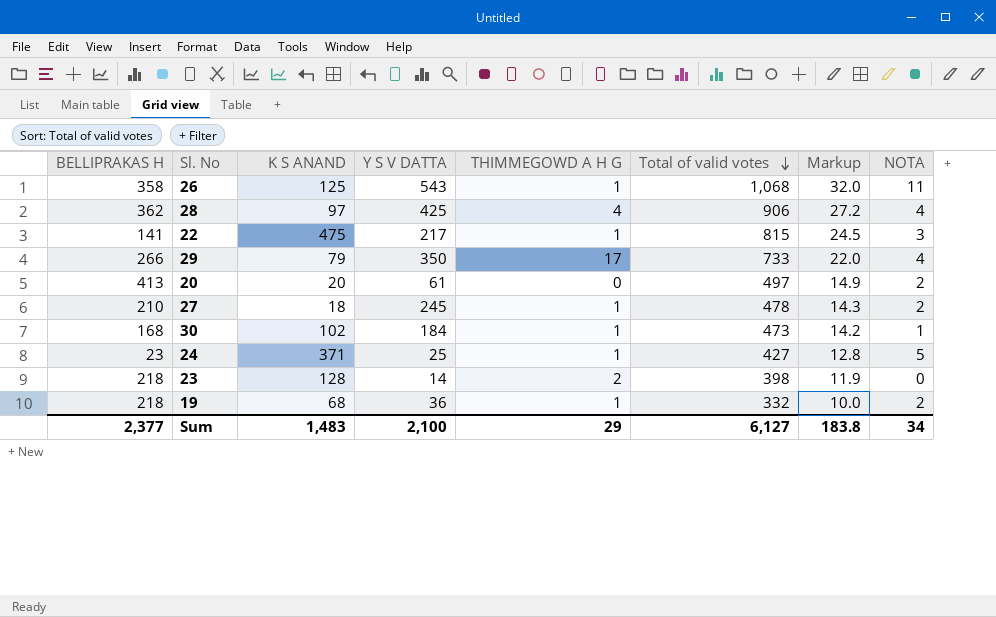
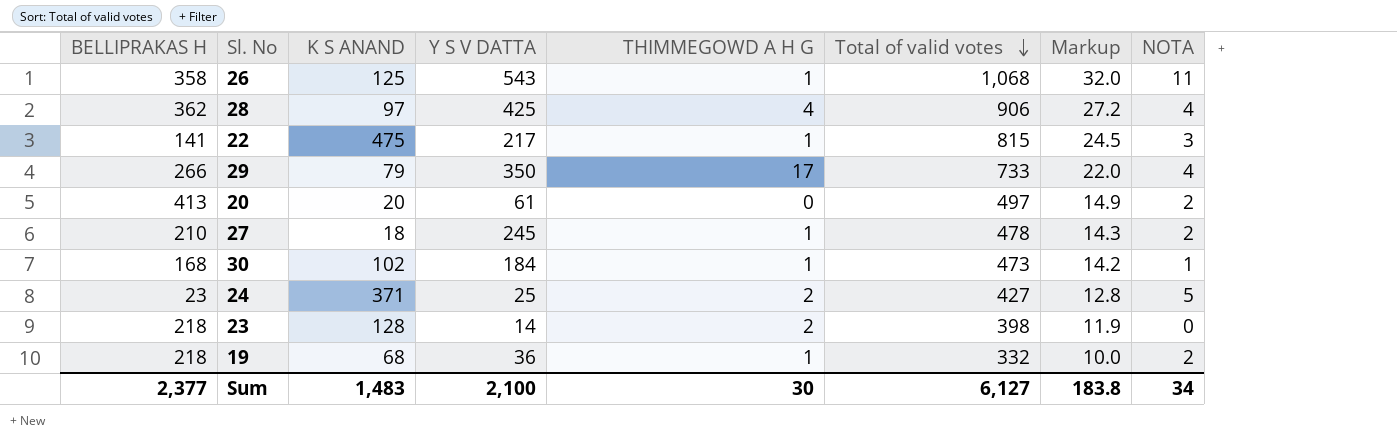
24 | THIMMEGOWD A H G: 1 -> 2
Sum | THIMMEGOWD A H G: 29 -> 30

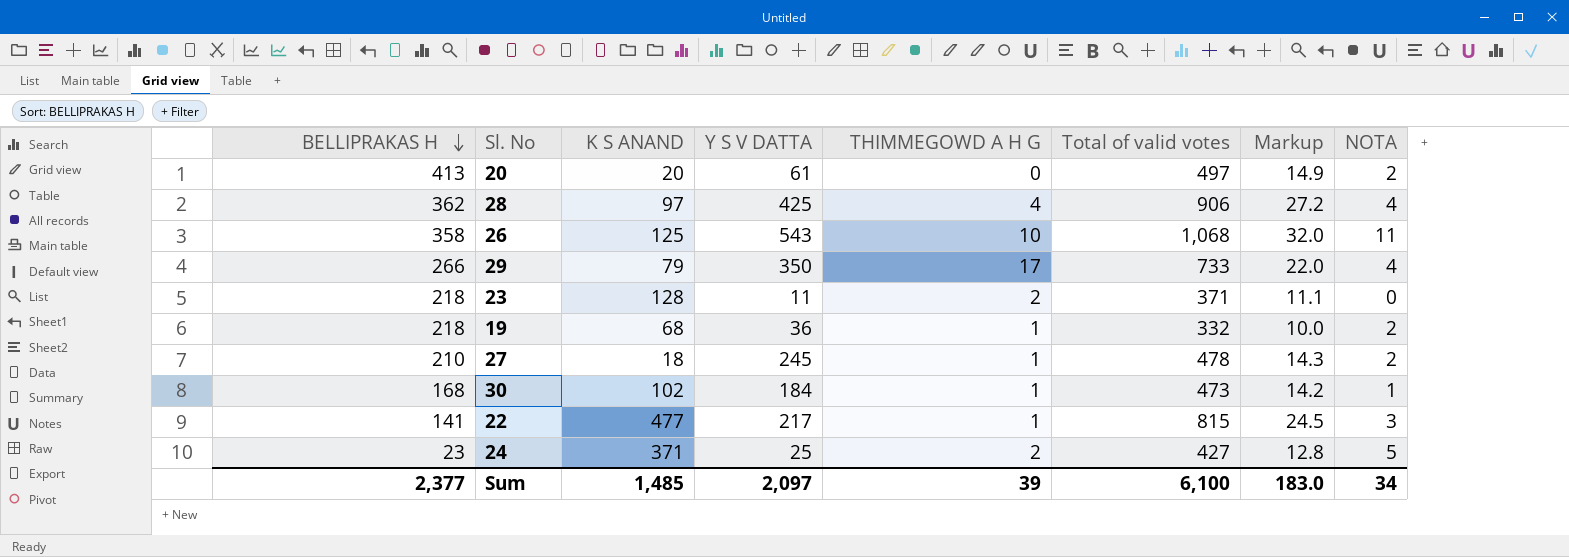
row order: Total of valid votes descending -> BELLIPRAKAS H descending
26 | THIMMEGOWD A H G: 1 -> 10
23 | Y S V DATTA: 14 -> 11
23 | Total of valid votes: 398 -> 371
23 | Markup: 11.9 -> 11.1
22 | K S ANAND: 475 -> 477
Sum | K S ANAND: 1,483 -> 1,485
Sum | Y S V DATTA: 2,100 -> 2,097
Sum | THIMMEGOWD A H G: 30 -> 39
Sum | Total of valid votes: 6,127 -> 6,100
Sum | Markup: 183.8 -> 183.0

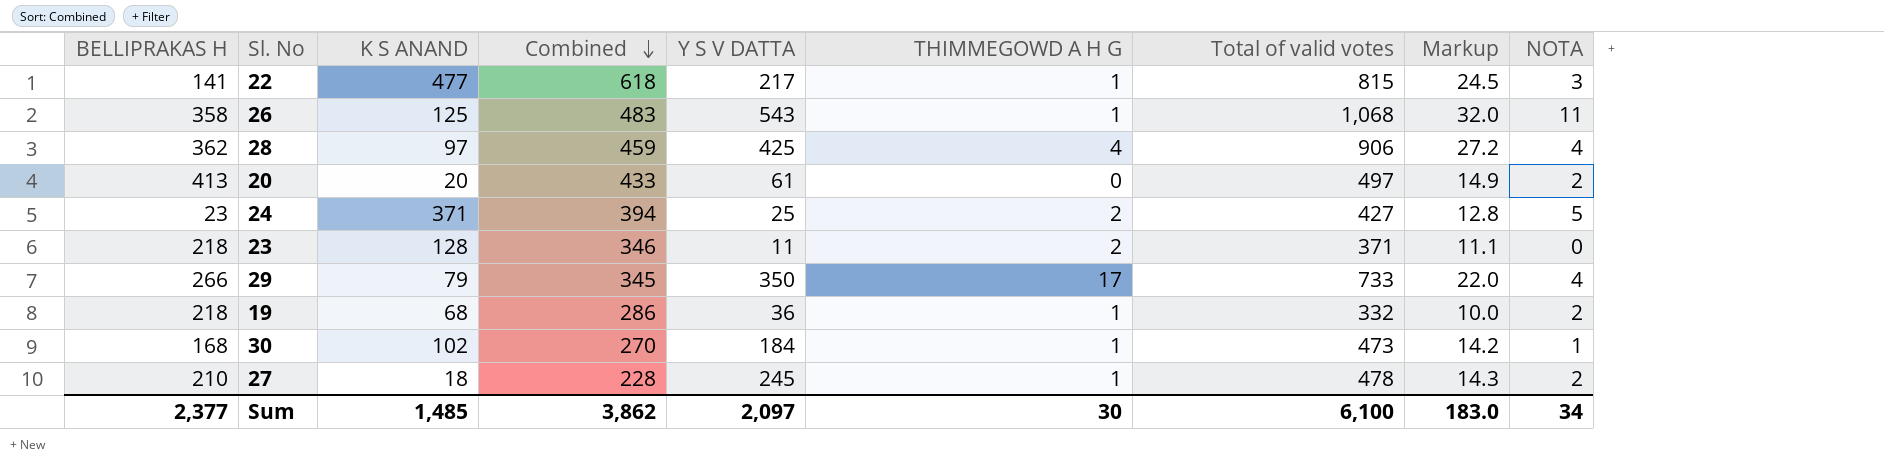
row order: BELLIPRAKAS H descending -> Combined descending
column Combined | formula: none -> [BELLIPRAKAS H] + [K S ANAND]
26 | THIMMEGOWD A H G: 10 -> 1
Sum | THIMMEGOWD A H G: 39 -> 30

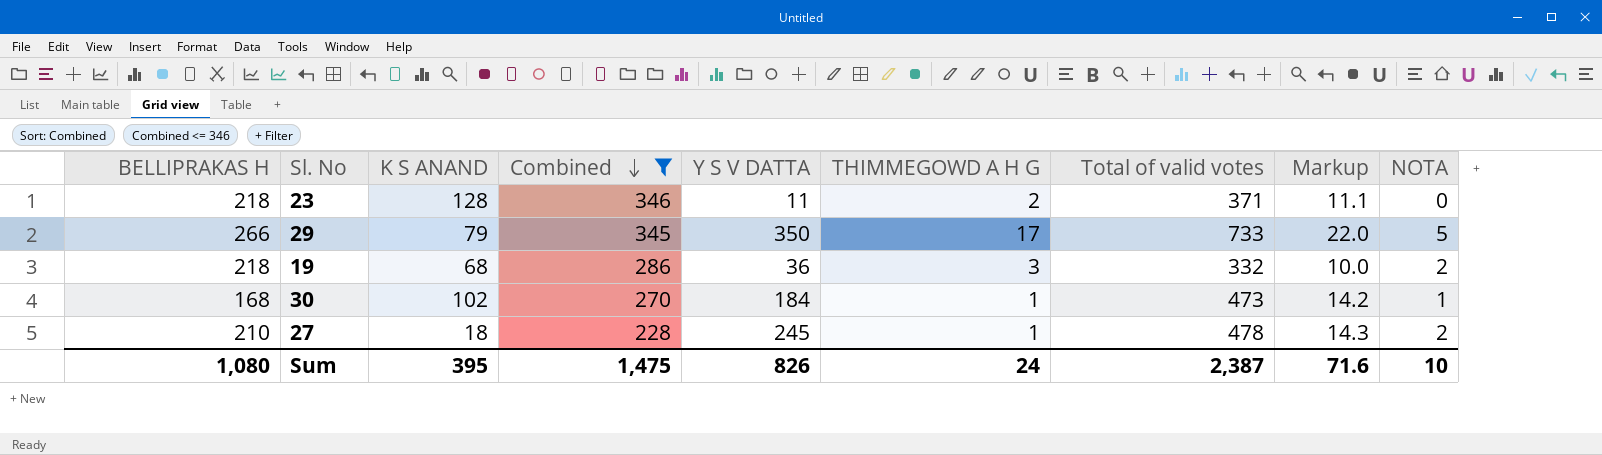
filter: none -> Combined <= 346
29 | NOTA: 4 -> 5
19 | THIMMEGOWD A H G: 1 -> 3
Sum | BELLIPRAKAS H: 2,377 -> 1,080
Sum | K S ANAND: 1,485 -> 395
Sum | Combined: 3,862 -> 1,475
Sum | Y S V DATTA: 2,097 -> 826
Sum | THIMMEGOWD A H G: 30 -> 24
Sum | Total of valid votes: 6,100 -> 2,387
Sum | Markup: 183.0 -> 71.6
Sum | NOTA: 34 -> 10

